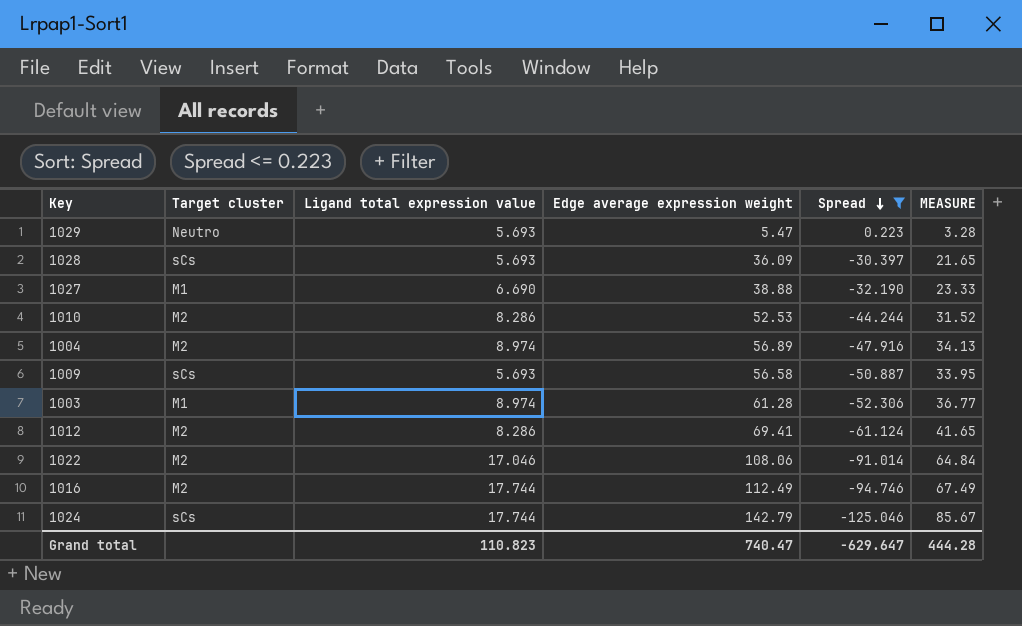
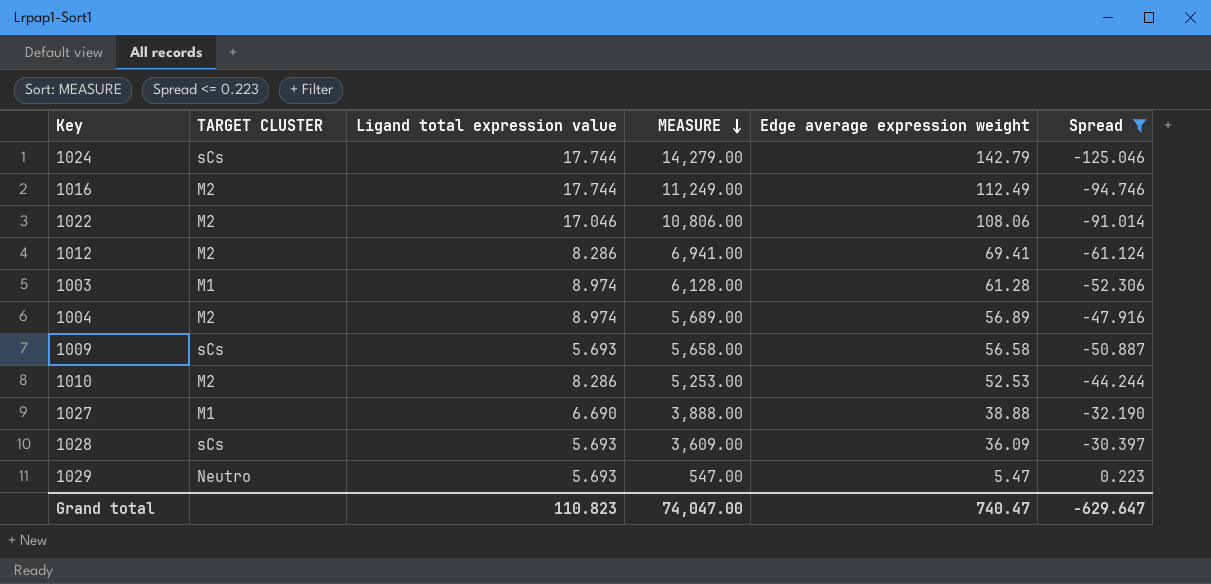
row order: Spread descending -> MEASURE descending
column name: Target cluster -> TARGET CLUSTER
column MEASURE | formula: [Edge average expression weight] * 0.6 -> [Edge average expression weight] * 100
column MEASURE | position: 6 -> 4
Grand total | MEASURE: 444.28 -> 74,047.00

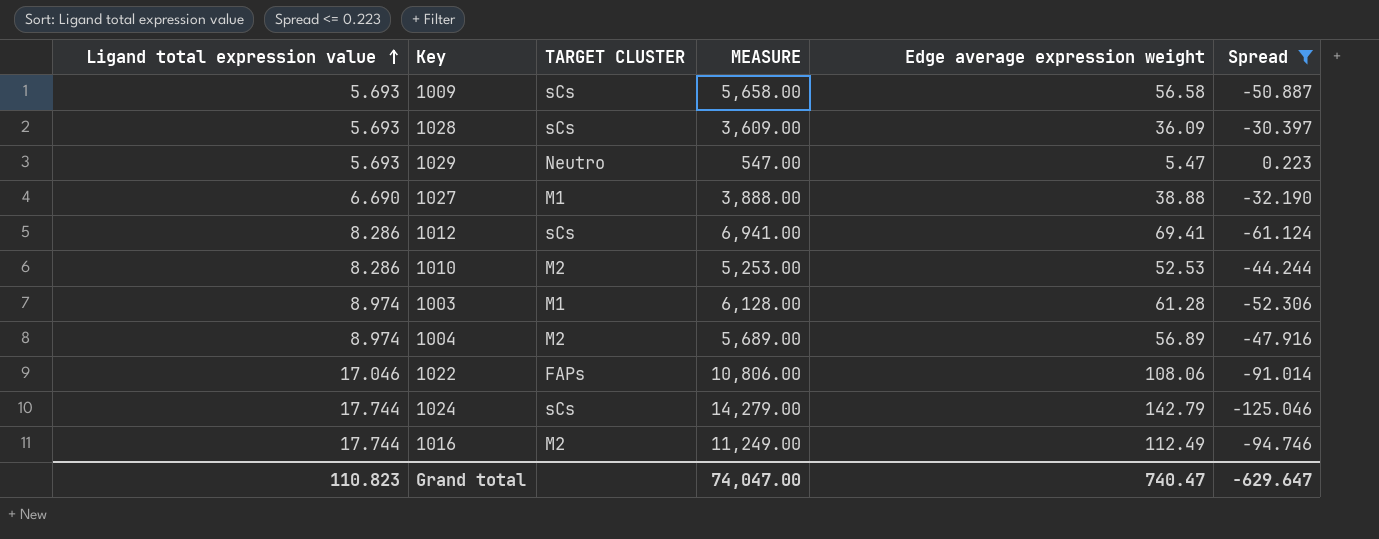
row order: MEASURE descending -> Ligand total expression value ascending
column Ligand total expression value | position: 3 -> 1
1012 | TARGET CLUSTER: M2 -> sCs
1022 | TARGET CLUSTER: M2 -> FAPs

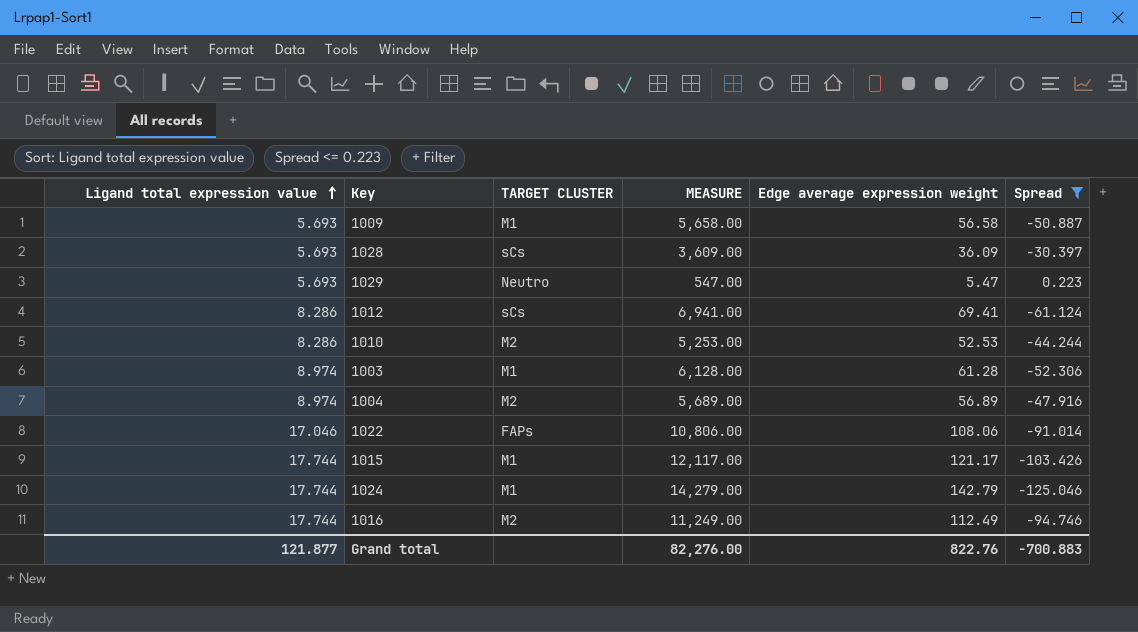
row 1027: 6.690 | M1 | 3,888.00 | 38.88 | -32.190 -> none
1009 | TARGET CLUSTER: sCs -> M1
row 1015: none -> 17.744 | M1 | 12,117.00 | 121.17 | -103.426
1024 | TARGET CLUSTER: sCs -> M1
Grand total | Ligand total expression value: 110.823 -> 121.877
Grand total | MEASURE: 74,047.00 -> 82,276.00
Grand total | Edge average expression weight: 740.47 -> 822.76
Grand total | Spread: -629.647 -> -700.883

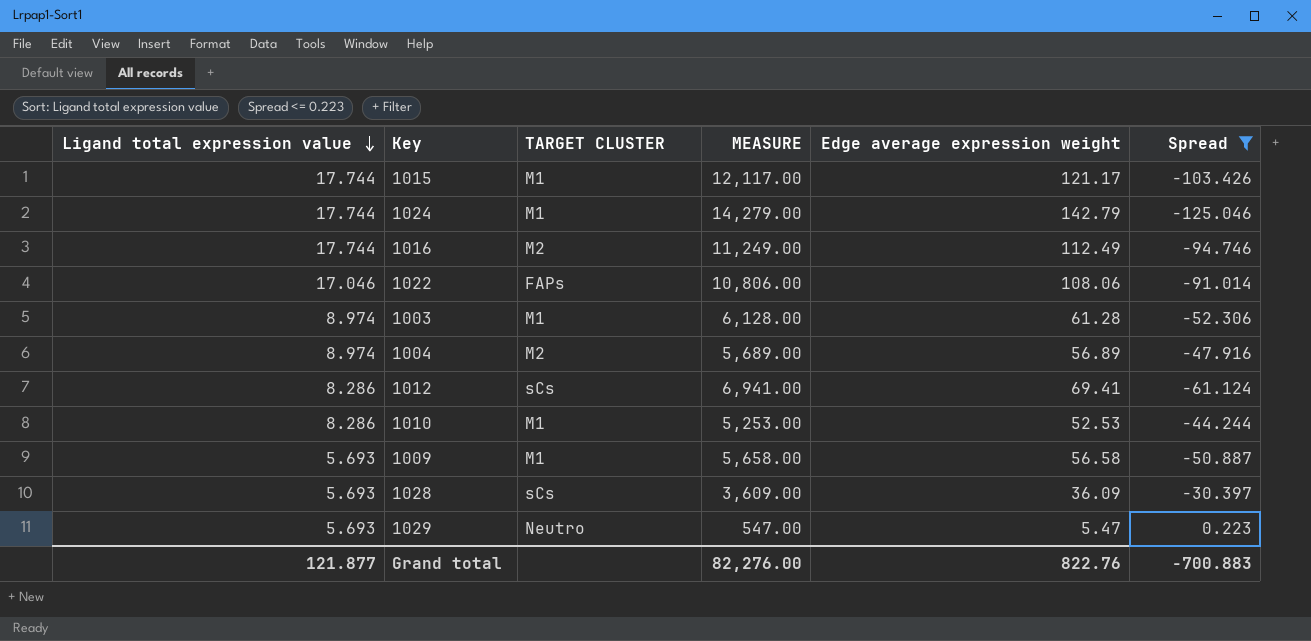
row order: Ligand total expression value ascending -> Ligand total expression value descending
1010 | TARGET CLUSTER: M2 -> M1

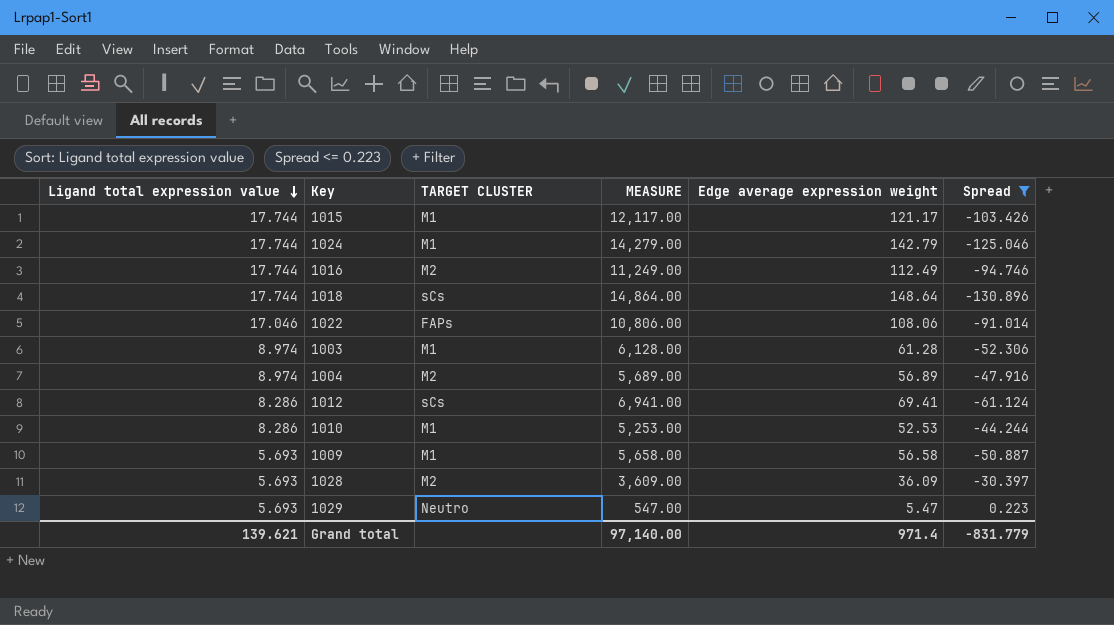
row 1018: none -> 17.744 | sCs | 14,864.00 | 148.64 | -130.896
1028 | TARGET CLUSTER: sCs -> M2
Grand total | Ligand total expression value: 121.877 -> 139.621
Grand total | MEASURE: 82,276.00 -> 97,140.00
Grand total | Edge average expression weight: 822.76 -> 971.4
Grand total | Spread: -700.883 -> -831.779

